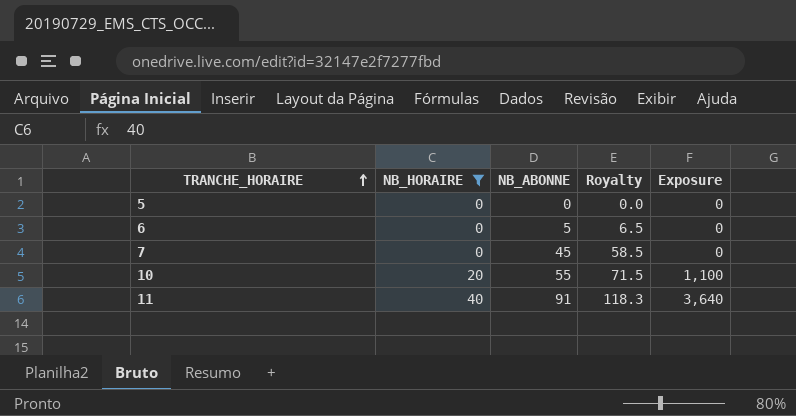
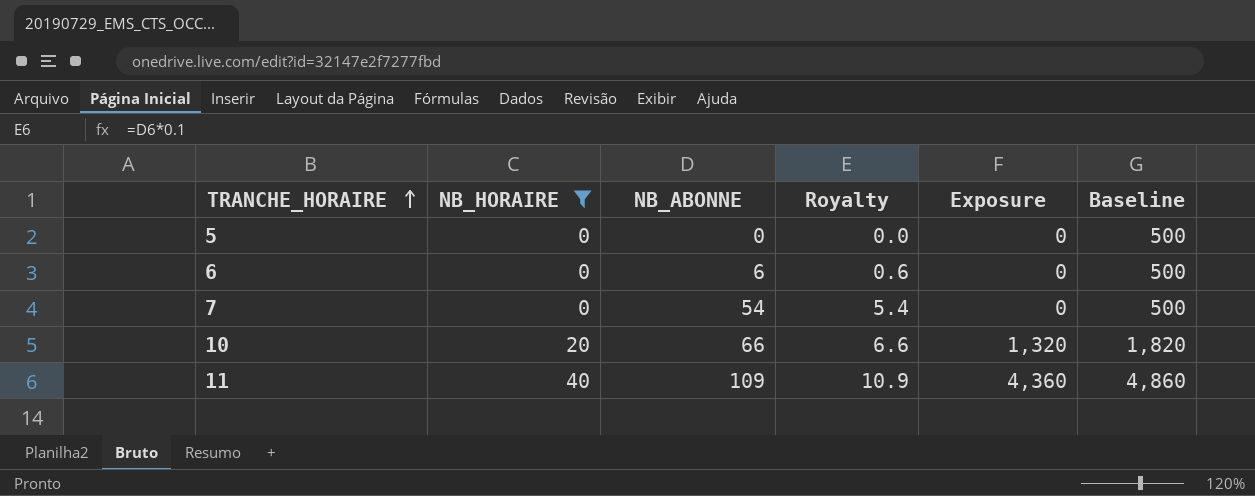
column Royalty | formula: [NB_ABONNE] * 1.3 -> [NB_ABONNE] * 0.1
column Baseline | formula: none -> [Exposure] + 500
6 | NB_ABONNE: 5 -> 6
7 | NB_ABONNE: 45 -> 54
10 | NB_ABONNE: 55 -> 66
10 | Exposure: 1,100 -> 1,320
11 | NB_ABONNE: 91 -> 109
11 | Exposure: 3,640 -> 4,360

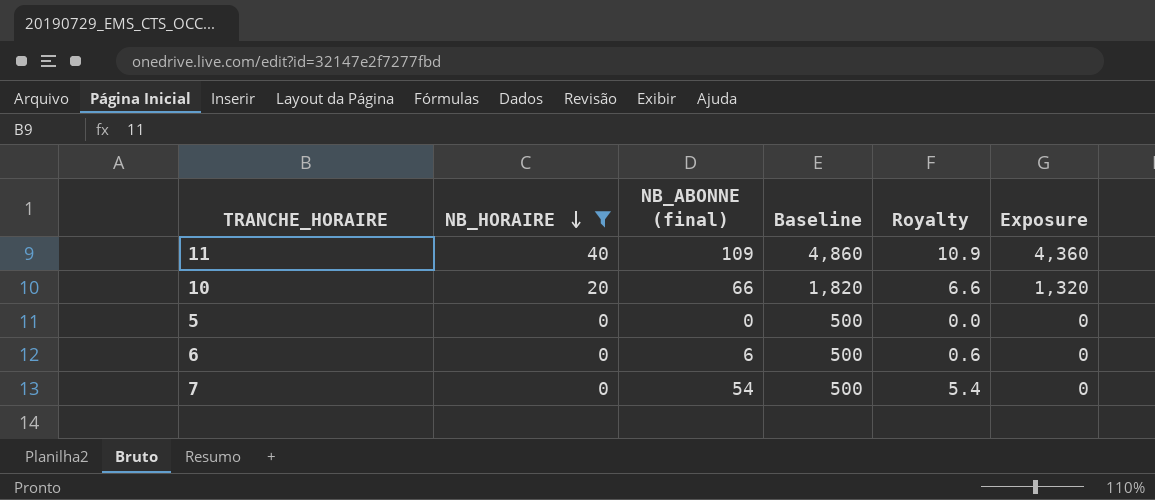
row order: TRANCHE_HORAIRE ascending -> NB_HORAIRE descending
column name: NB_ABONNE -> NB_ABONNE (final)
column Baseline | position: 6 -> 4

